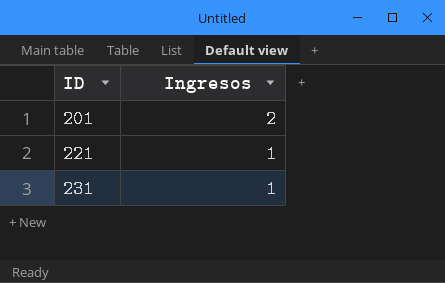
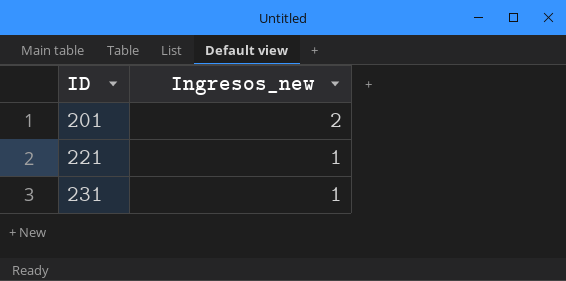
column name: Ingresos -> Ingresos_new

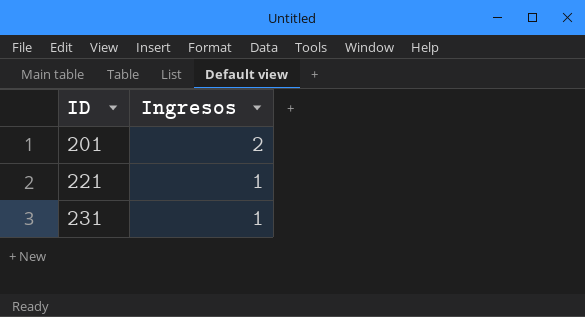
column name: Ingresos_new -> Ingresos

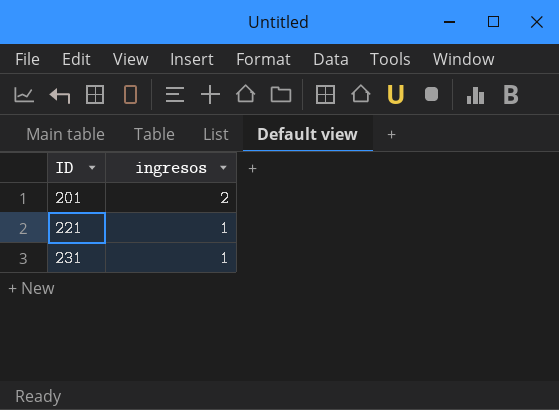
column name: Ingresos -> ingresos

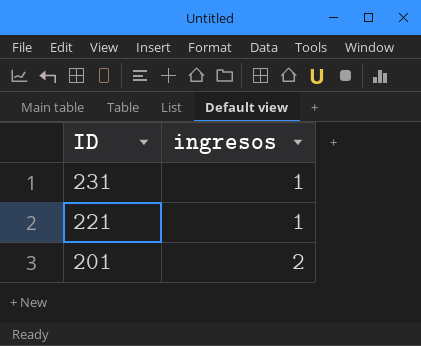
row order: ID ascending -> ID descending

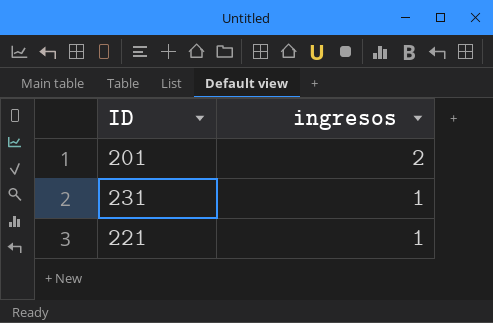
row order: ID descending -> ingresos descending

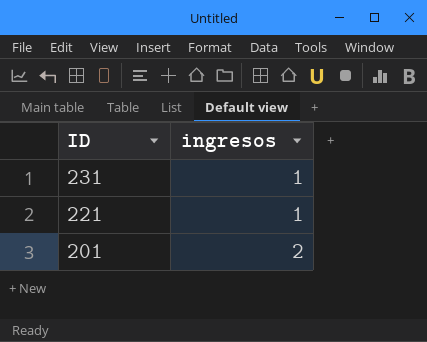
row order: ingresos descending -> ID descending

